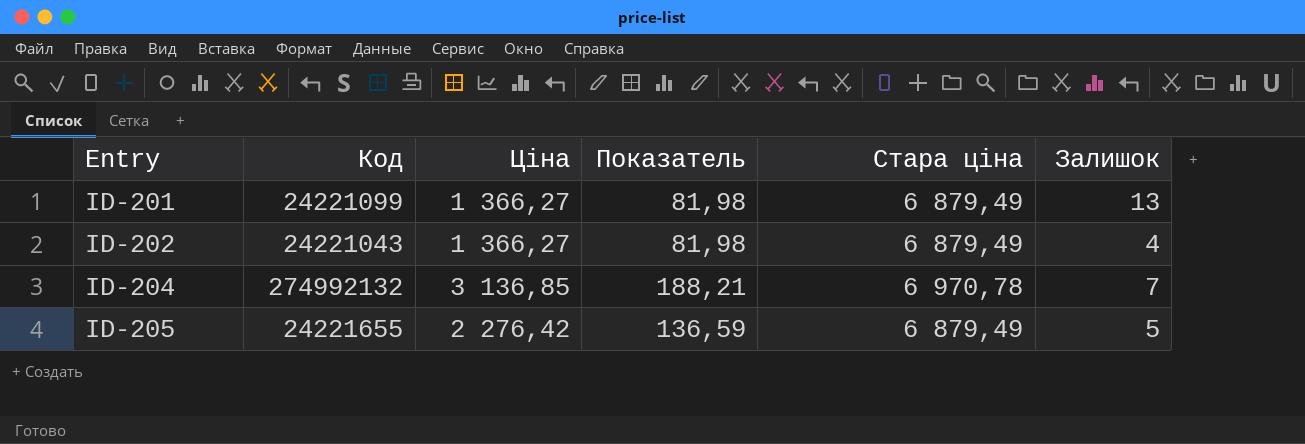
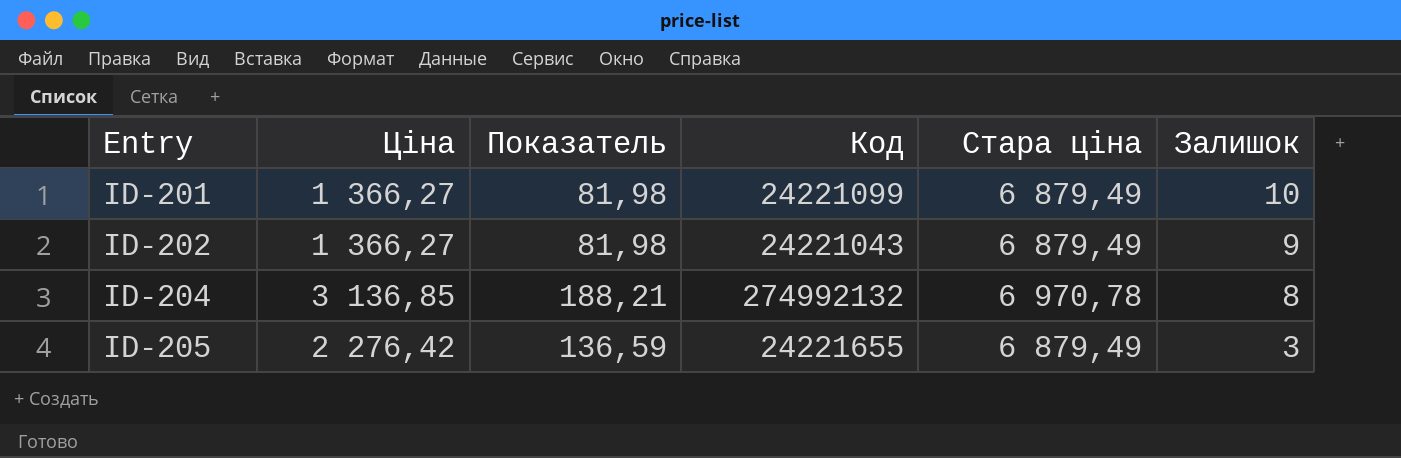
column Код | position: 2 -> 4
ID-201 | Залишок: 13 -> 10
ID-202 | Залишок: 4 -> 9
ID-204 | Залишок: 7 -> 8
ID-205 | Залишок: 5 -> 3

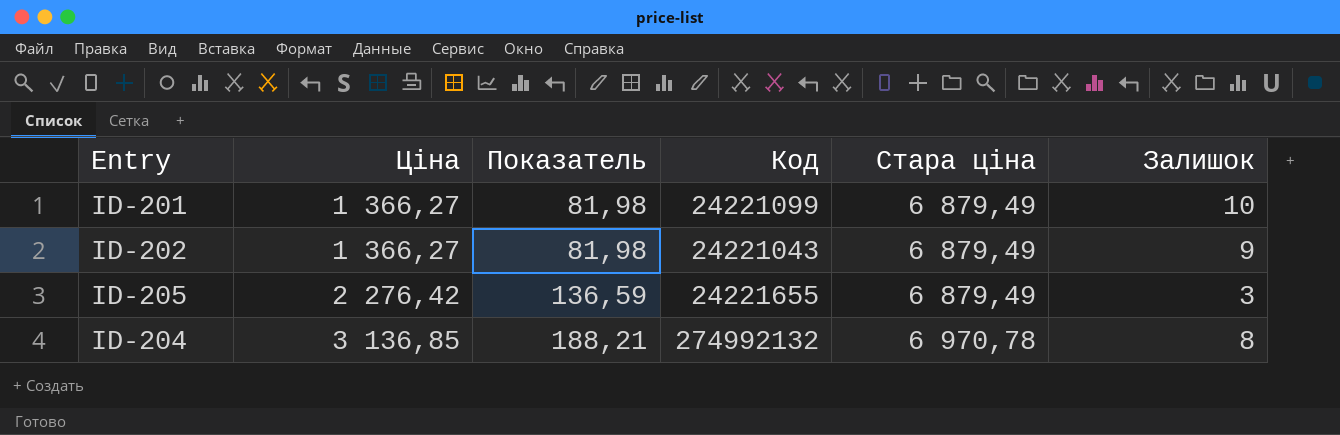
row order: Entry ascending -> Ціна ascending

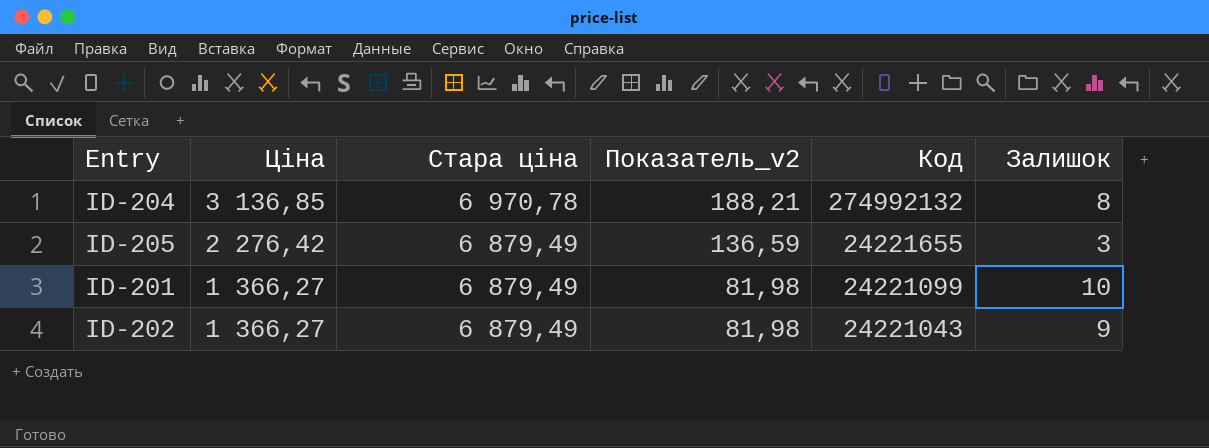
row order: Ціна ascending -> Ціна descending
column Стара ціна | position: 5 -> 3
column name: Показатель -> Показатель_v2

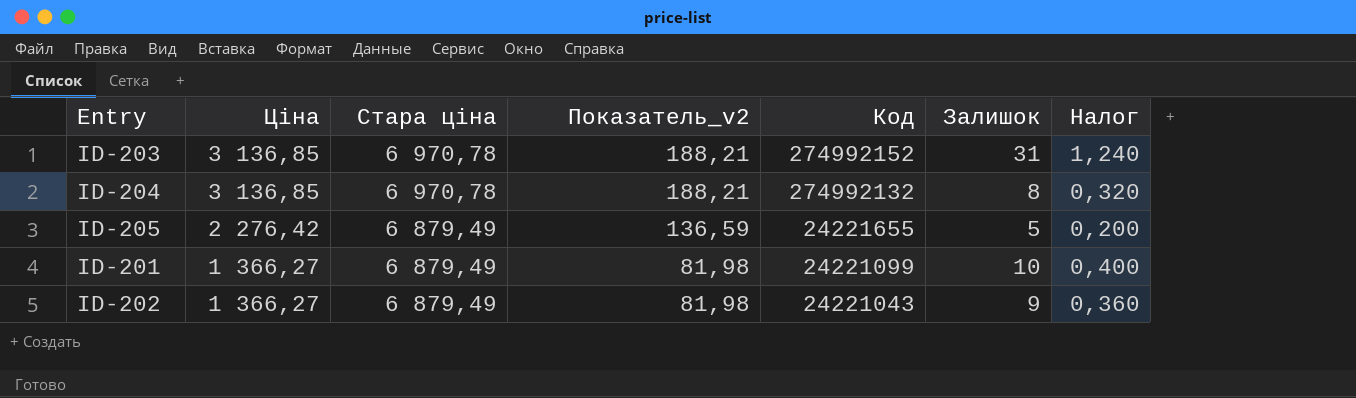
column Налог | formula: none -> [Залишок] * 0,04
row ID-203: none -> 3 136,85 | 6 970,78 | 188,21 | 274992152 | 31 | 1,240
ID-205 | Залишок: 3 -> 5

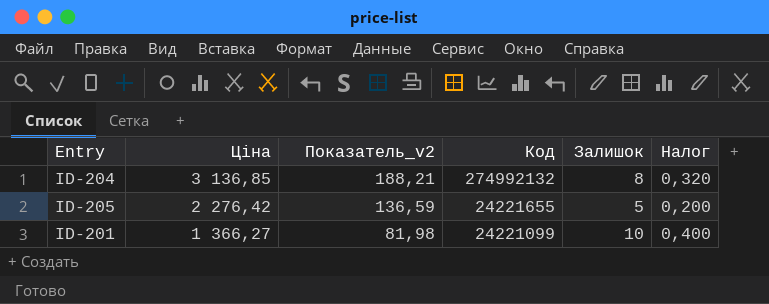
column Стара ціна | position: 3 -> none
row ID-203: 3 136,85 | 6 970,78 | 188,21 | 274992152 | 31 | 1,240 -> none
row ID-202: 1 366,27 | 6 879,49 | 81,98 | 24221043 | 9 | 0,360 -> none

